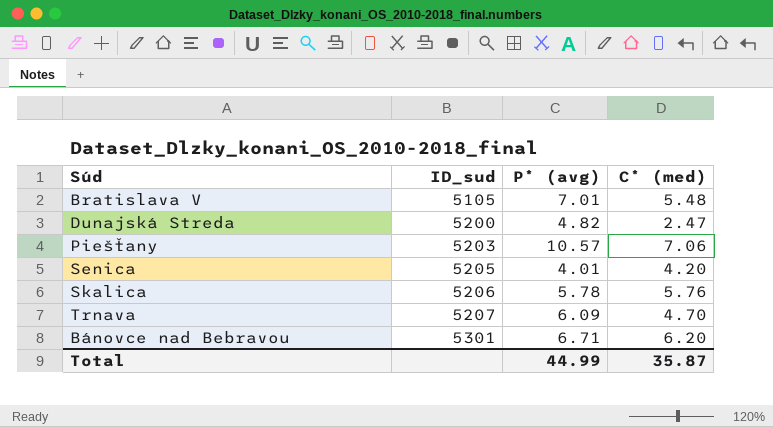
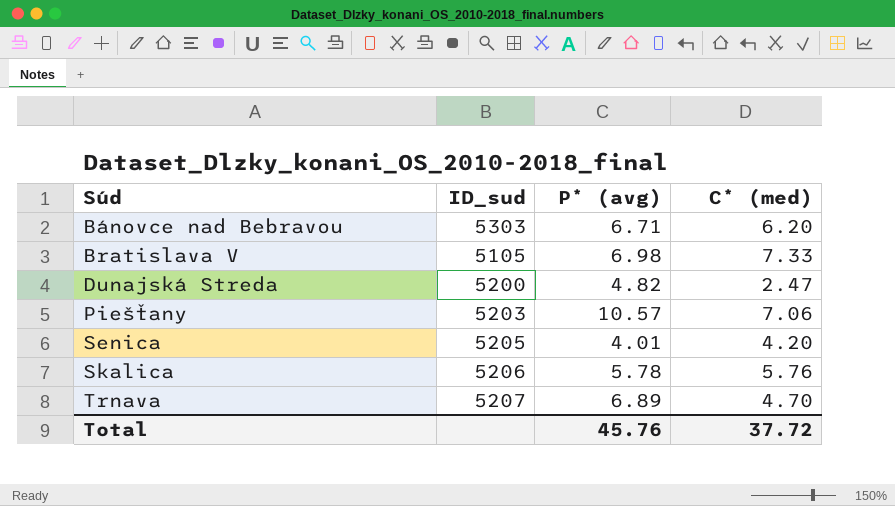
row order: ID_sud ascending -> Súd ascending
Bánovce nad Bebravou | ID_sud: 5301 -> 5303
Bratislava V | P* (avg): 7.01 -> 6.98
Bratislava V | C* (med): 5.48 -> 7.33
Trnava | P* (avg): 6.09 -> 6.89
Total | P* (avg): 44.99 -> 45.76
Total | C* (med): 35.87 -> 37.72

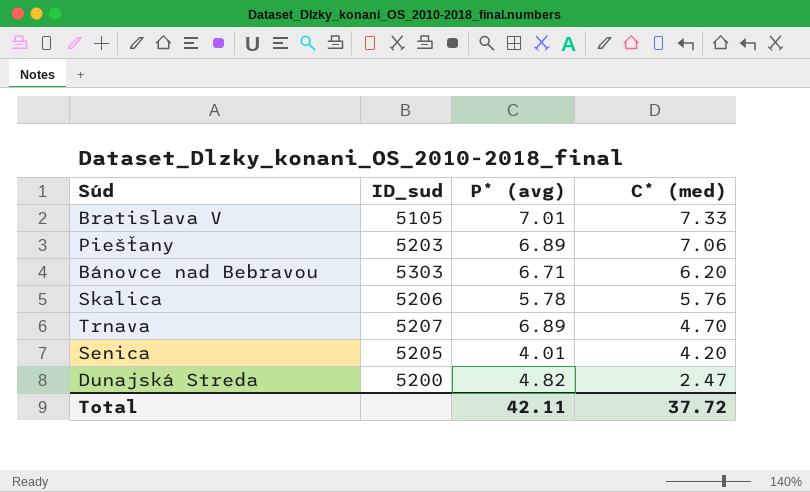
row order: Súd ascending -> C* (med) descending
Bratislava V | P* (avg): 6.98 -> 7.01
Piešťany | P* (avg): 10.57 -> 6.89
Total | P* (avg): 45.76 -> 42.11

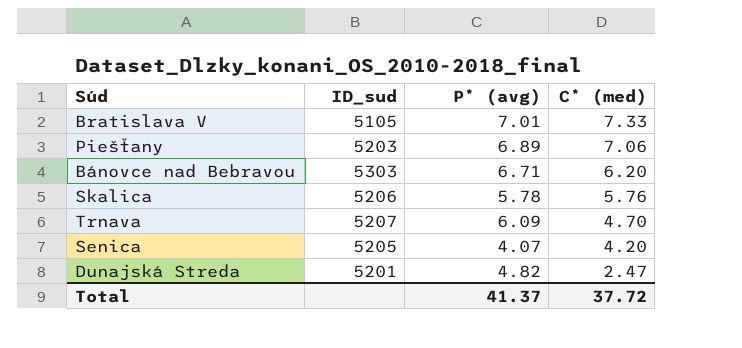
Trnava | P* (avg): 6.89 -> 6.09
Senica | P* (avg): 4.01 -> 4.07
Dunajská Streda | ID_sud: 5200 -> 5201
Total | P* (avg): 42.11 -> 41.37

